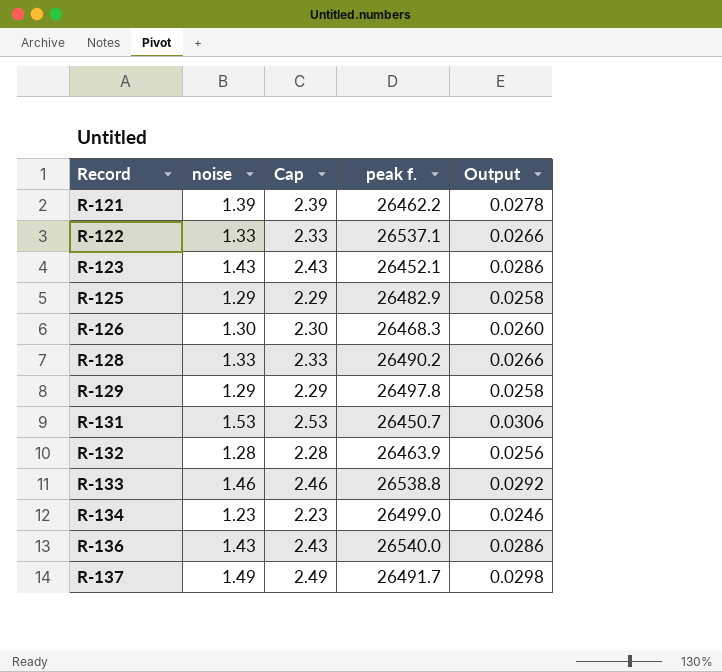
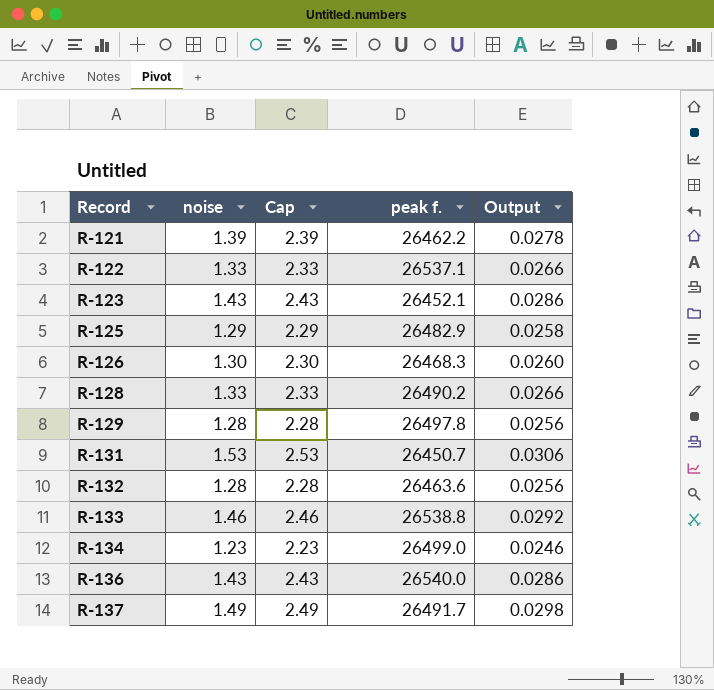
R-129 | noise: 1.29 -> 1.28
R-129 | Cap: 2.29 -> 2.28
R-129 | Output: 0.0258 -> 0.0256
R-132 | peak f.: 26463.9 -> 26463.6

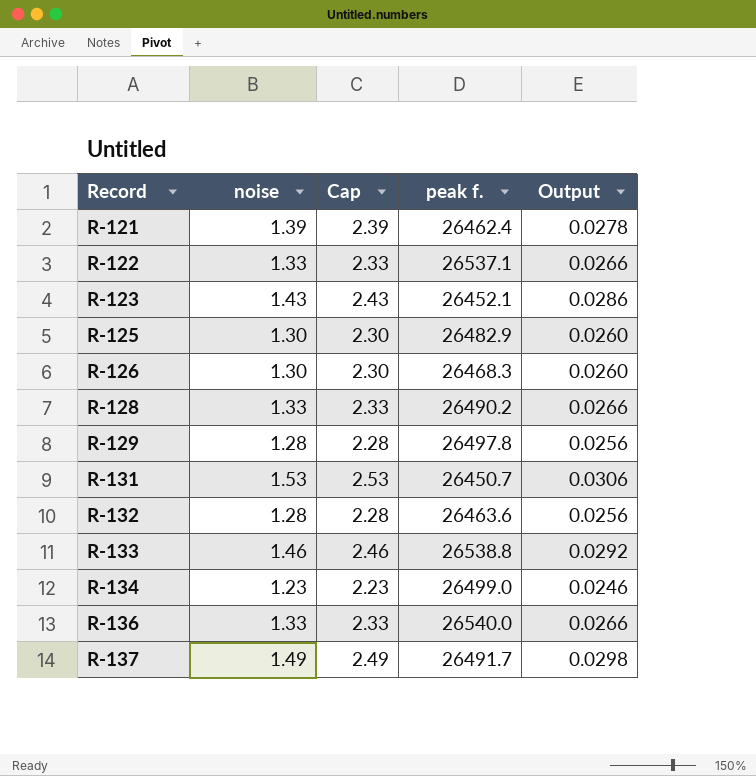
R-121 | peak f.: 26462.2 -> 26462.4
R-125 | noise: 1.29 -> 1.30
R-125 | Cap: 2.29 -> 2.30
R-125 | Output: 0.0258 -> 0.0260
R-136 | noise: 1.43 -> 1.33
R-136 | Cap: 2.43 -> 2.33
R-136 | Output: 0.0286 -> 0.0266

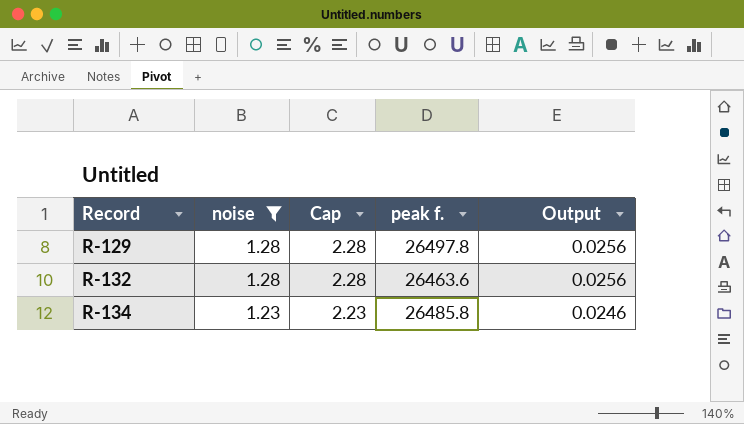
filter: none -> noise <= 1.28
R-134 | peak f.: 26499.0 -> 26485.8

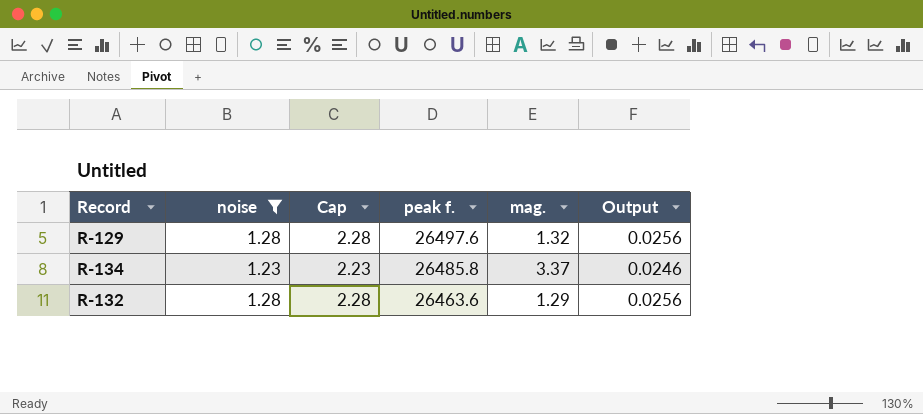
row order: Record ascending -> peak f. descending
column mag. | position: none -> 5
R-129 | peak f.: 26497.8 -> 26497.6

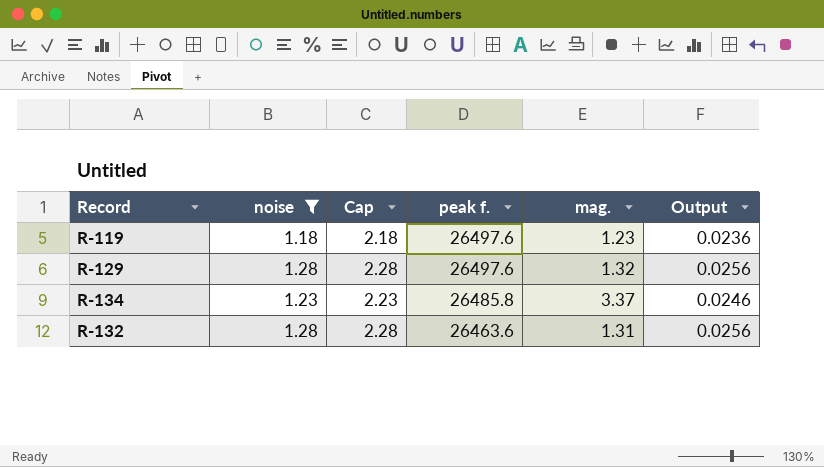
row R-119: none -> 1.18 | 2.18 | 26497.6 | 1.23 | 0.0236
R-132 | mag.: 1.29 -> 1.31

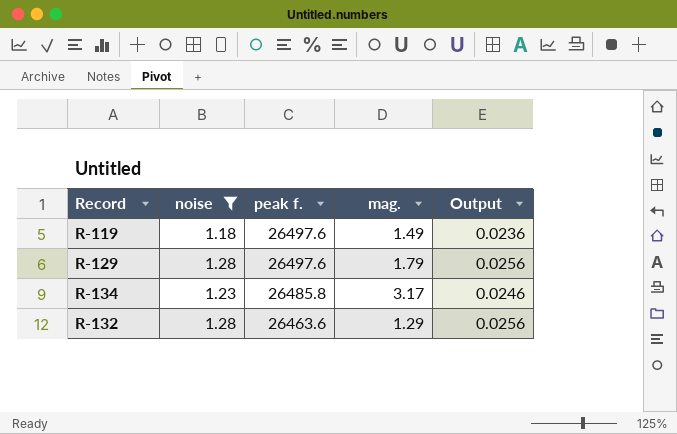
column Cap | formula: [noise] + 1 -> none
R-119 | mag.: 1.23 -> 1.49
R-129 | mag.: 1.32 -> 1.79
R-134 | mag.: 3.37 -> 3.17
R-132 | mag.: 1.31 -> 1.29

